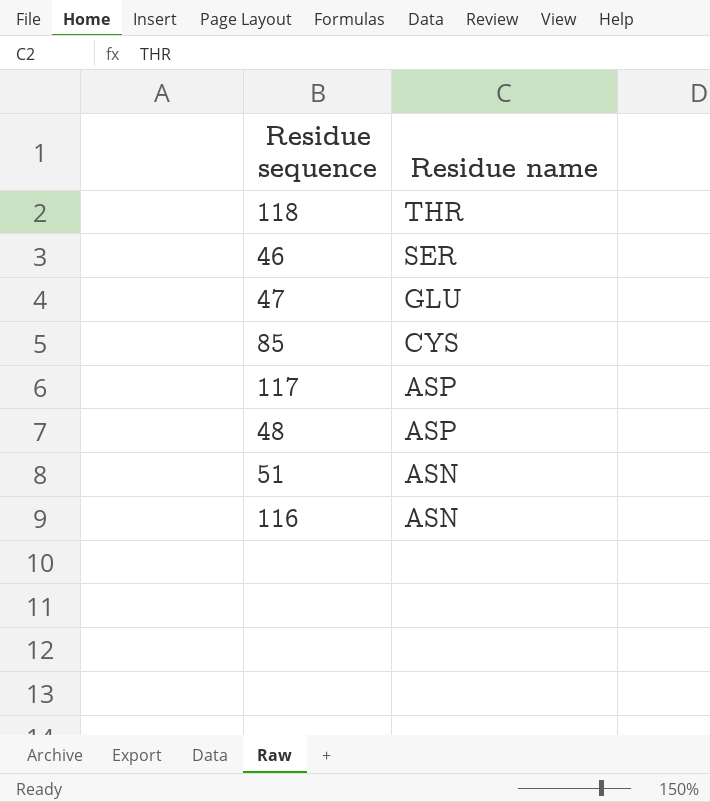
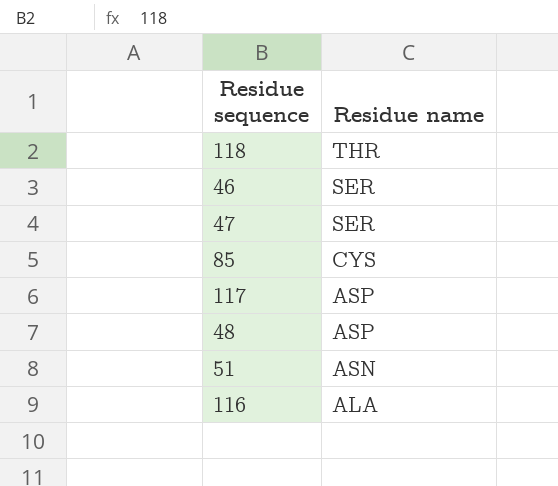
47 | Residue name: GLU -> SER
116 | Residue name: ASN -> ALA

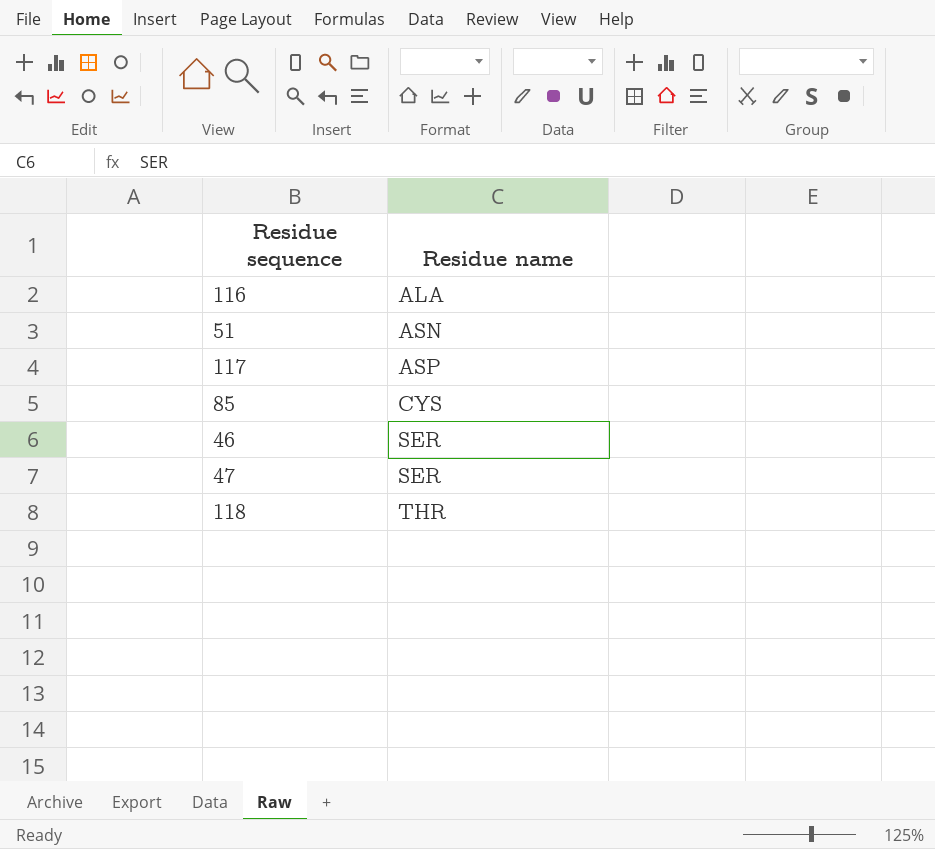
row order: Residue name descending -> Residue name ascending
row 48: ASP -> none

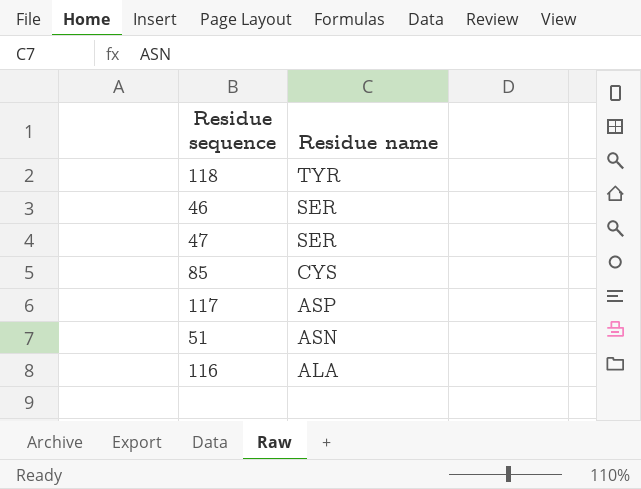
row order: Residue name ascending -> Residue name descending
118 | Residue name: THR -> TYR

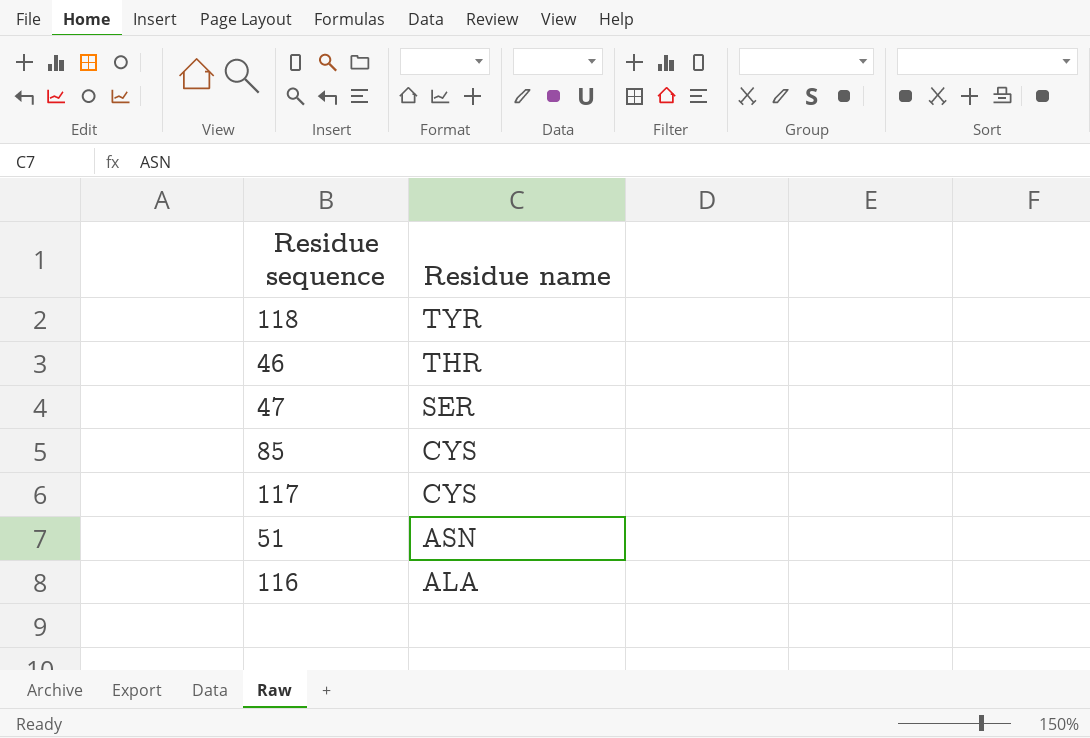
46 | Residue name: SER -> THR
117 | Residue name: ASP -> CYS

